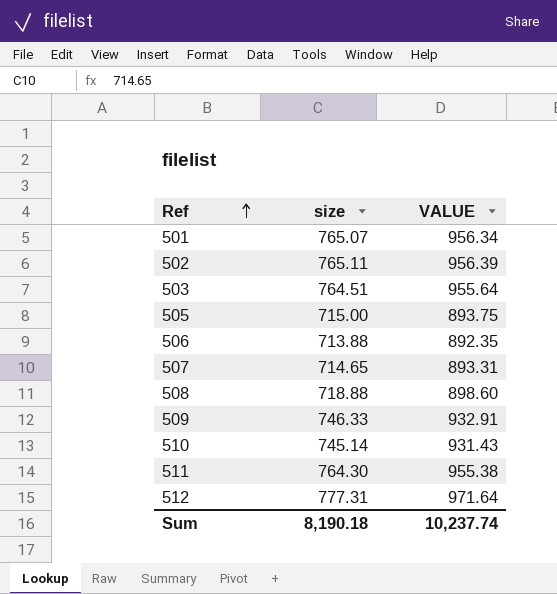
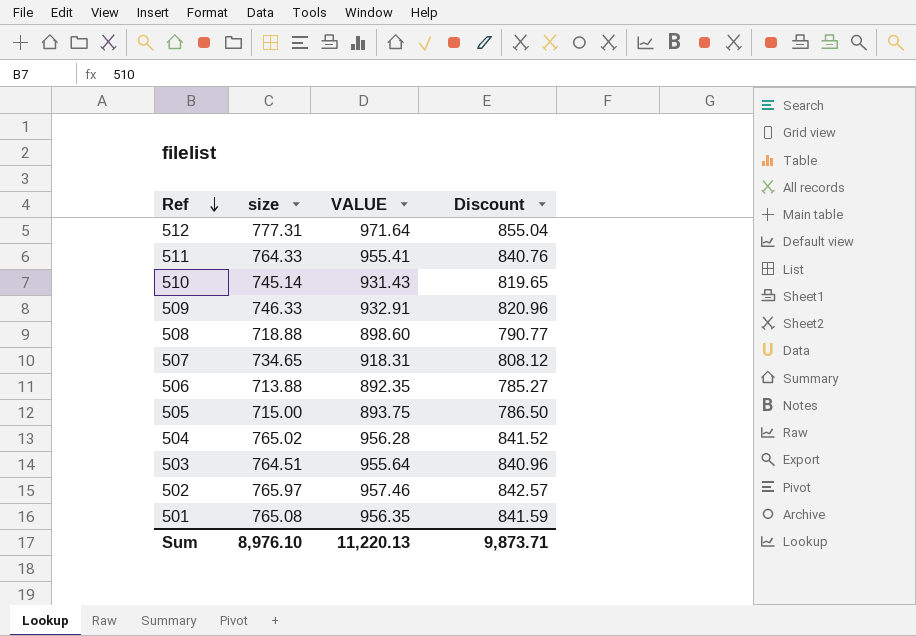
row order: Ref ascending -> Ref descending
column Discount | formula: none -> [size] * 1.1
511 | size: 764.30 -> 764.33
511 | VALUE: 955.38 -> 955.41
507 | size: 714.65 -> 734.65
507 | VALUE: 893.31 -> 918.31
row 504: none -> 765.02 | 956.28 | 841.52
502 | size: 765.11 -> 765.97
502 | VALUE: 956.39 -> 957.46
501 | size: 765.07 -> 765.08
501 | VALUE: 956.34 -> 956.35
Sum | size: 8,190.18 -> 8,976.10
Sum | VALUE: 10,237.74 -> 11,220.13

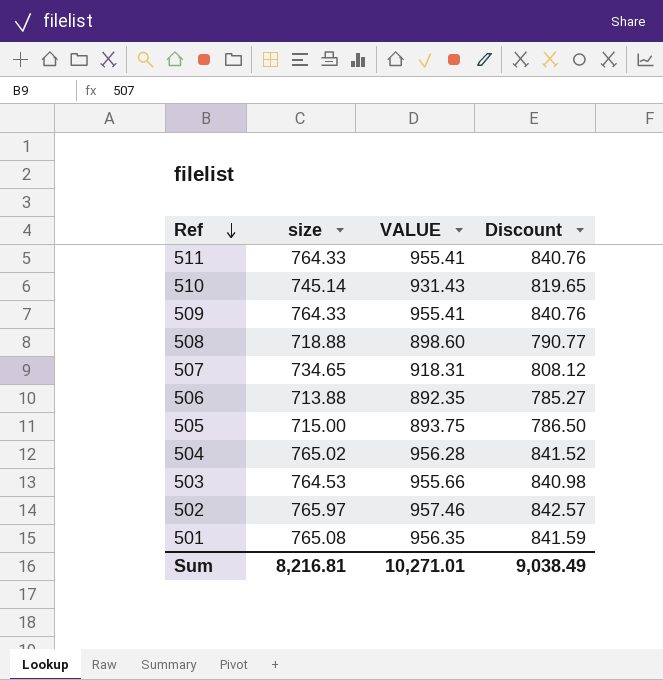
row 512: 777.31 | 971.64 | 855.04 -> none
509 | size: 746.33 -> 764.33
509 | VALUE: 932.91 -> 955.41
509 | Discount: 820.96 -> 840.76
503 | size: 764.51 -> 764.53
503 | VALUE: 955.64 -> 955.66
503 | Discount: 840.96 -> 840.98
Sum | size: 8,976.10 -> 8,216.81
Sum | VALUE: 11,220.13 -> 10,271.01
Sum | Discount: 9,873.71 -> 9,038.49

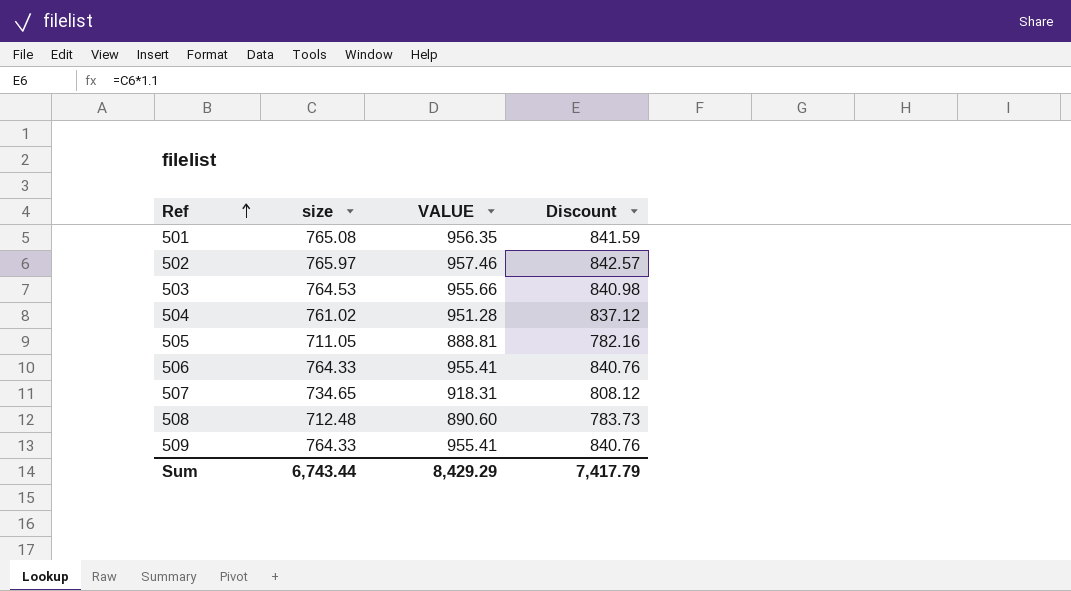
row order: Ref descending -> Ref ascending
row 511: 764.33 | 955.41 | 840.76 -> none
row 510: 745.14 | 931.43 | 819.65 -> none
504 | size: 765.02 -> 761.02
504 | VALUE: 956.28 -> 951.28
504 | Discount: 841.52 -> 837.12
505 | size: 715.00 -> 711.05
505 | VALUE: 893.75 -> 888.81
505 | Discount: 786.50 -> 782.16
506 | size: 713.88 -> 764.33
506 | VALUE: 892.35 -> 955.41
506 | Discount: 785.27 -> 840.76
508 | size: 718.88 -> 712.48
508 | VALUE: 898.60 -> 890.60
508 | Discount: 790.77 -> 783.73
Sum | size: 8,216.81 -> 6,743.44
Sum | VALUE: 10,271.01 -> 8,429.29
Sum | Discount: 9,038.49 -> 7,417.79

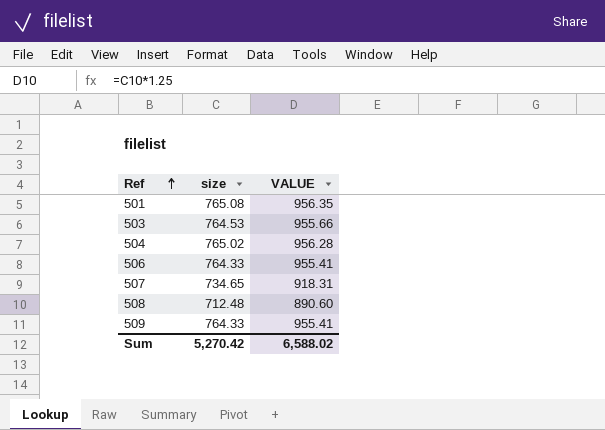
column Discount | formula: [size] * 1.1 -> none
row 502: 765.97 | 957.46 | 842.57 -> none
row 505: 711.05 | 888.81 | 782.16 -> none
504 | size: 761.02 -> 765.02
504 | VALUE: 951.28 -> 956.28
Sum | size: 6,743.44 -> 5,270.42
Sum | VALUE: 8,429.29 -> 6,588.02

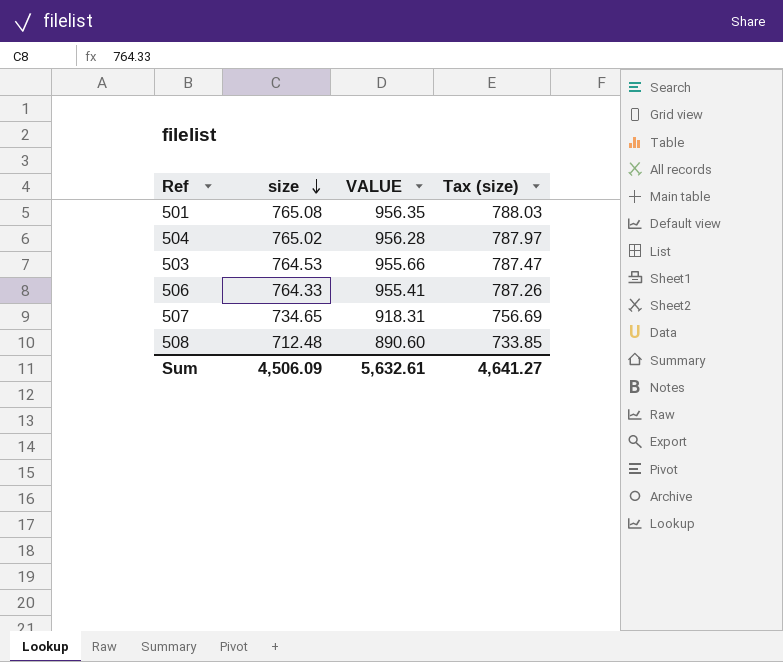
row order: Ref ascending -> size descending
column Tax (size) | formula: none -> [size] * 1.03
row 509: 764.33 | 955.41 -> none
Sum | size: 5,270.42 -> 4,506.09
Sum | VALUE: 6,588.02 -> 5,632.61

